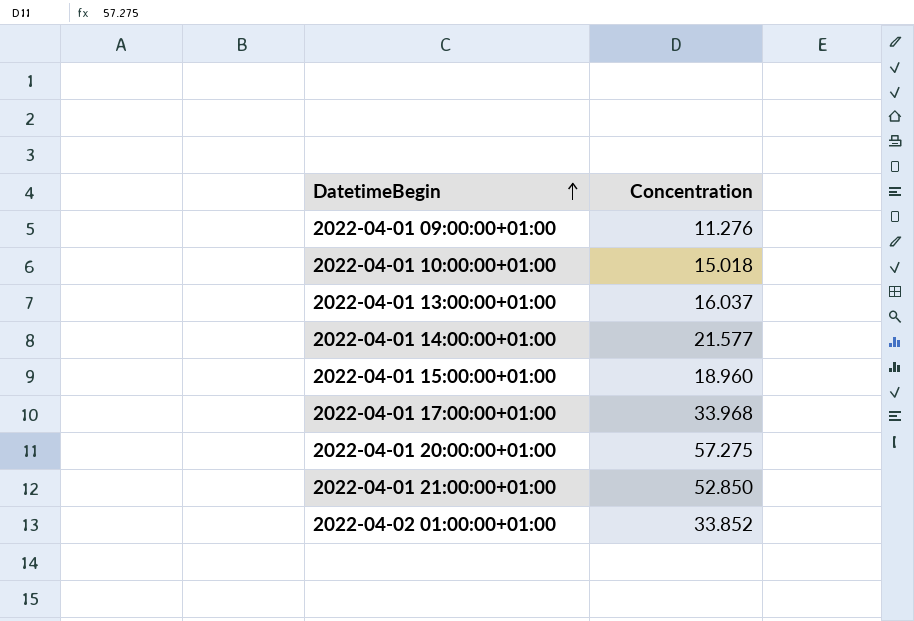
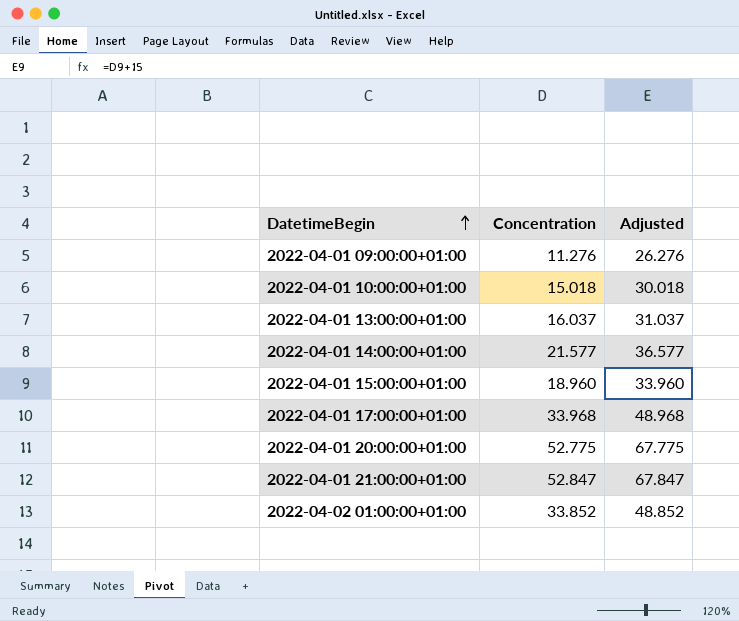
column Adjusted | formula: none -> [Concentration] + 15
2022-04-01 20:00:00+01:00 | Concentration: 57.275 -> 52.775
2022-04-01 21:00:00+01:00 | Concentration: 52.850 -> 52.847

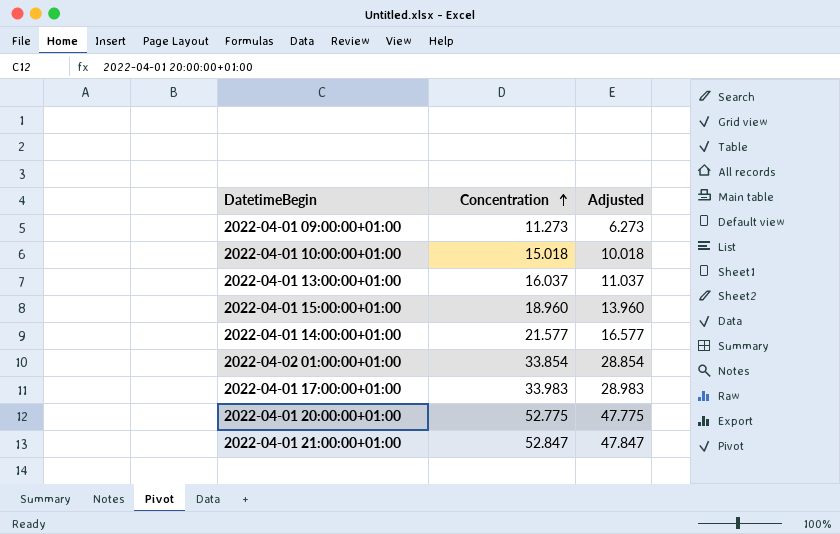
row order: DatetimeBegin ascending -> Concentration ascending
column Adjusted | formula: [Concentration] + 15 -> [Concentration] - 5
2022-04-01 09:00:00+01:00 | Concentration: 11.276 -> 11.273
2022-04-02 01:00:00+01:00 | Concentration: 33.852 -> 33.854
2022-04-01 17:00:00+01:00 | Concentration: 33.968 -> 33.983

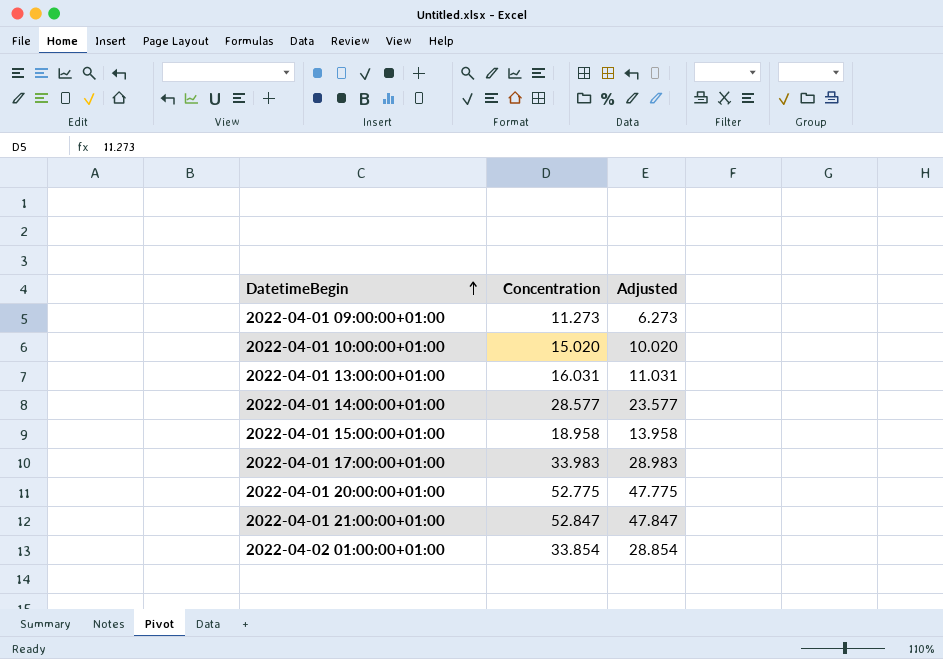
row order: Concentration ascending -> DatetimeBegin ascending
2022-04-01 10:00:00+01:00 | Concentration: 15.018 -> 15.020
2022-04-01 10:00:00+01:00 | Adjusted: 10.018 -> 10.020
2022-04-01 13:00:00+01:00 | Concentration: 16.037 -> 16.031
2022-04-01 13:00:00+01:00 | Adjusted: 11.037 -> 11.031
2022-04-01 14:00:00+01:00 | Concentration: 21.577 -> 28.577
2022-04-01 14:00:00+01:00 | Adjusted: 16.577 -> 23.577
2022-04-01 15:00:00+01:00 | Concentration: 18.960 -> 18.958
2022-04-01 15:00:00+01:00 | Adjusted: 13.960 -> 13.958

